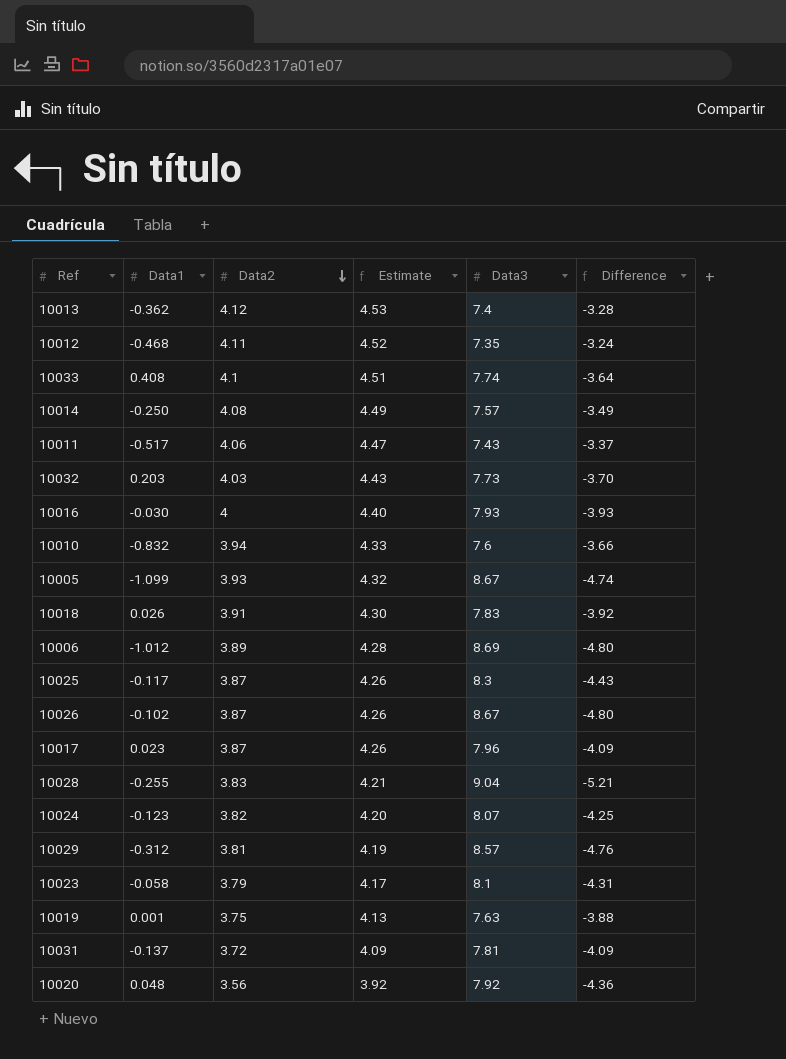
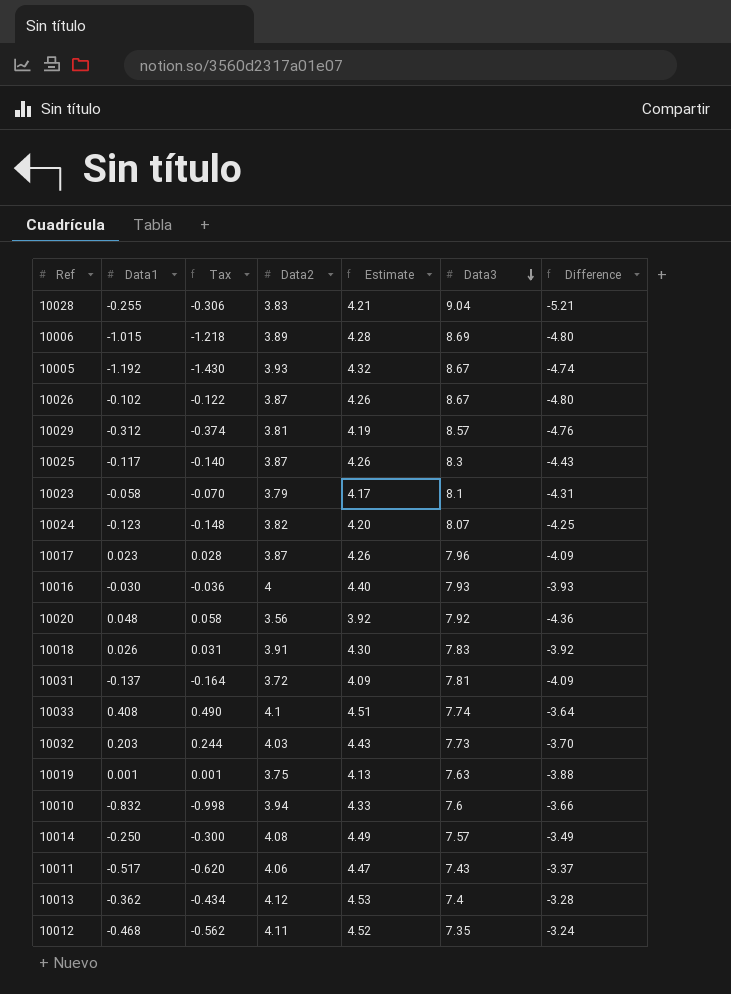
row order: Data2 descending -> Data3 descending
column Tax | formula: none -> [Data1] * 1.2
10006 | Data1: -1.012 -> -1.015
10005 | Data1: -1.099 -> -1.192

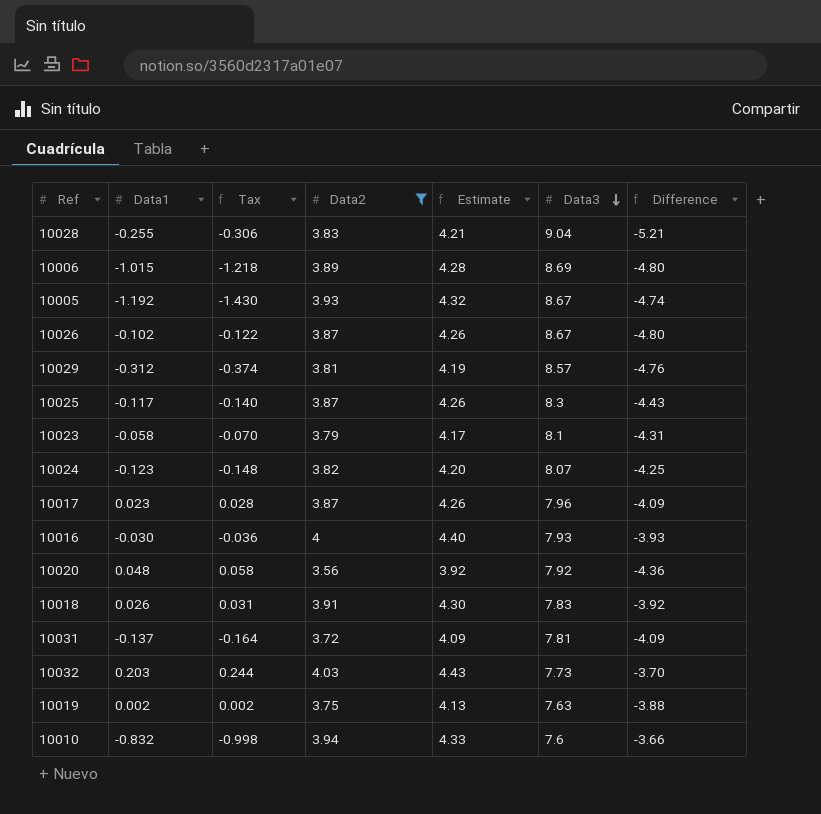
filter: none -> Data2 <= 4.03
10019 | Data1: 0.001 -> 0.002
10019 | Tax: 0.001 -> 0.002

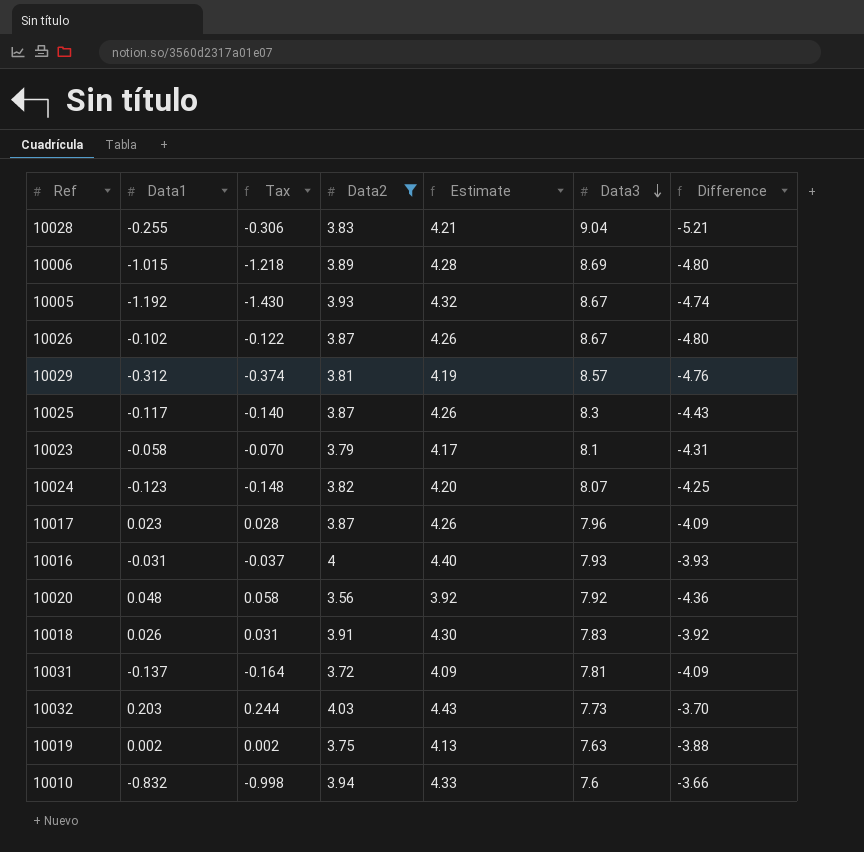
10016 | Data1: -0.030 -> -0.031
10016 | Tax: -0.036 -> -0.037

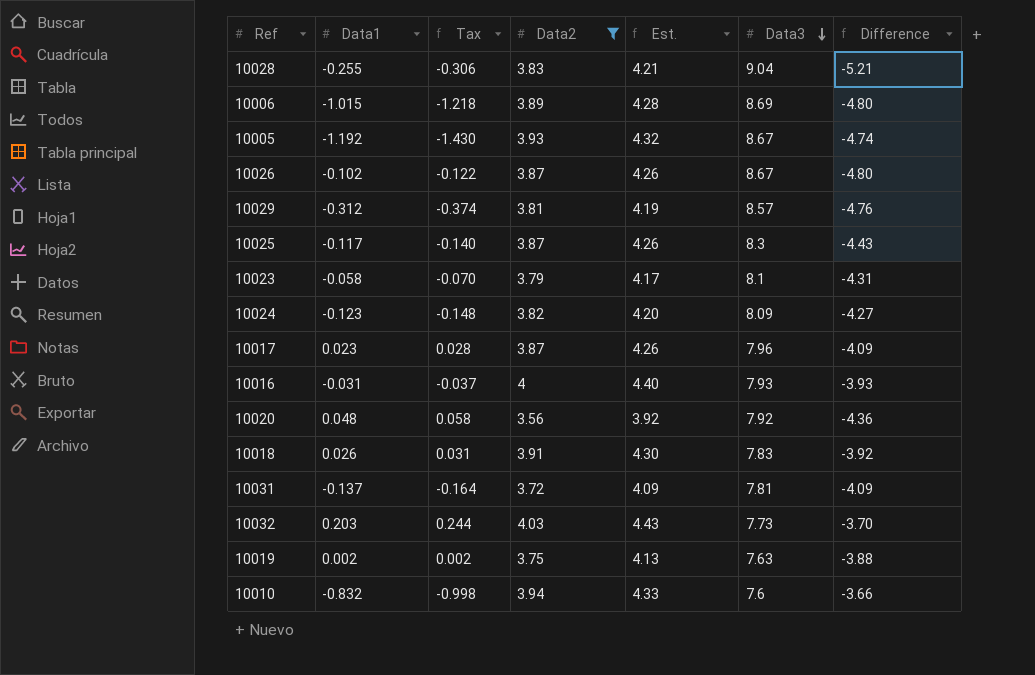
column name: Estimate -> Est.
10024 | Data3: 8.07 -> 8.09
10024 | Difference: -4.25 -> -4.27

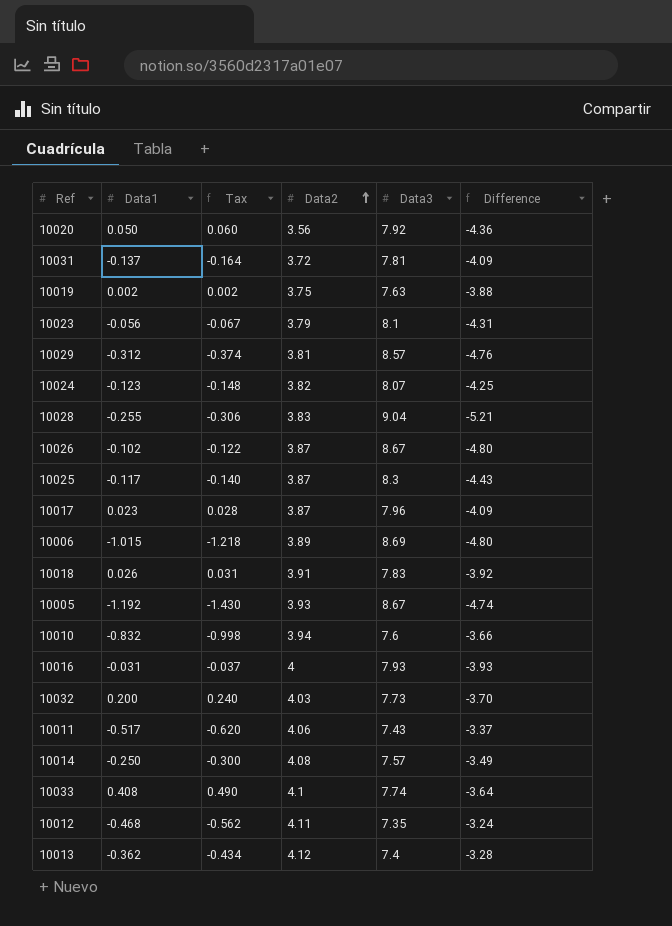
filter: Data2 <= 4.03 -> none
row order: Data3 descending -> Data2 ascending
column Est. | formula: [Data2] * 1.1 -> none
10020 | Data1: 0.048 -> 0.050
10020 | Tax: 0.058 -> 0.060
10023 | Data1: -0.058 -> -0.056
10023 | Tax: -0.070 -> -0.067
10024 | Data3: 8.09 -> 8.07
10024 | Difference: -4.27 -> -4.25
10032 | Data1: 0.203 -> 0.200
10032 | Tax: 0.244 -> 0.240

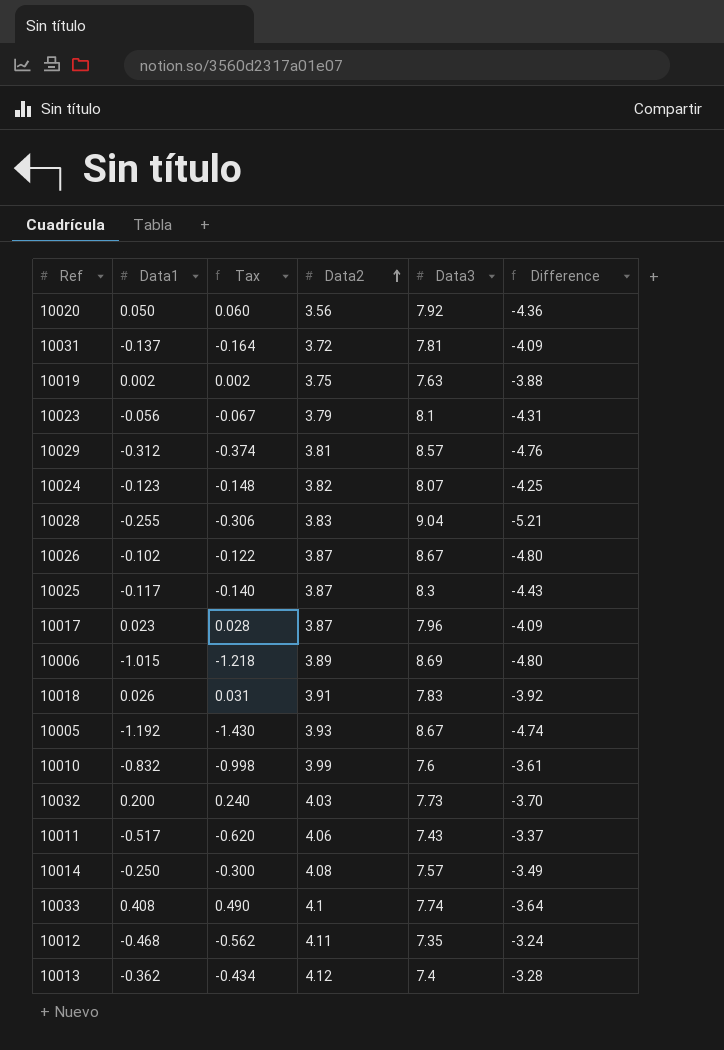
row 10016: -0.031 | -0.037 | 4 | 7.93 | -3.93 -> none
10010 | Data2: 3.94 -> 3.99
10010 | Difference: -3.66 -> -3.61

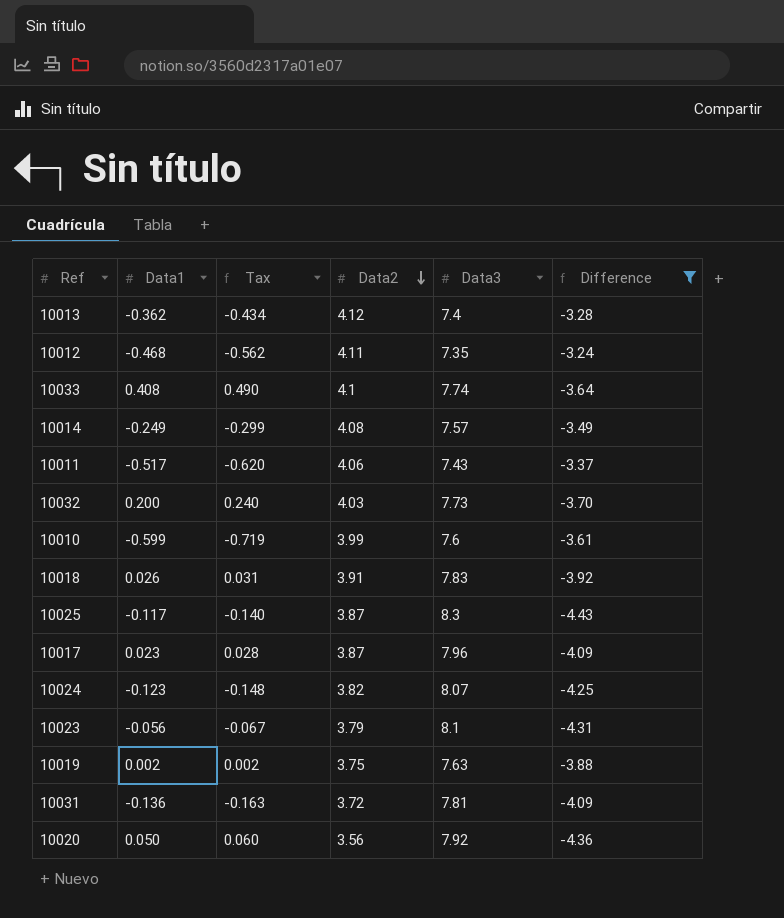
filter: none -> Difference >= -4.43
row order: Data2 ascending -> Data2 descending
10014 | Data1: -0.250 -> -0.249
10014 | Tax: -0.300 -> -0.299
10010 | Data1: -0.832 -> -0.599
10010 | Tax: -0.998 -> -0.719
10031 | Data1: -0.137 -> -0.136
10031 | Tax: -0.164 -> -0.163

